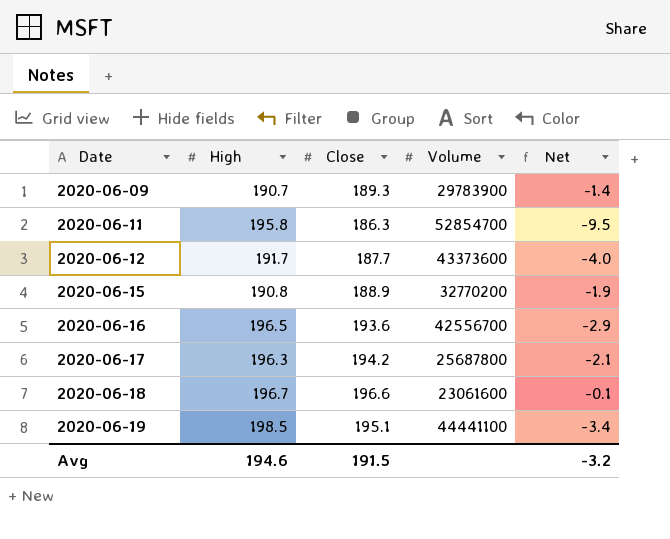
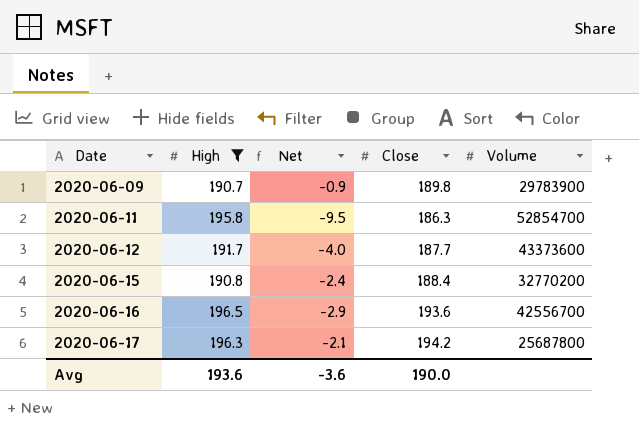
filter: none -> High <= 196.5
column Net | position: 5 -> 3
2020-06-09 | Net: -1.4 -> -0.9
2020-06-09 | Close: 189.3 -> 189.8
2020-06-15 | Net: -1.9 -> -2.4
2020-06-15 | Close: 188.9 -> 188.4
Avg | High: 194.6 -> 193.6
Avg | Net: -3.2 -> -3.6
Avg | Close: 191.5 -> 190.0

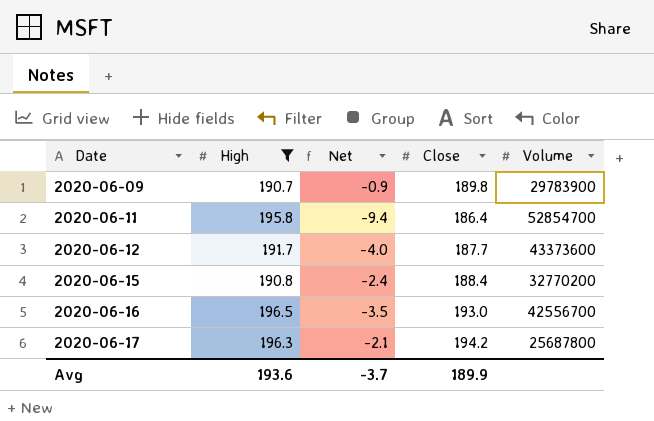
2020-06-11 | Net: -9.5 -> -9.4
2020-06-11 | Close: 186.3 -> 186.4
2020-06-16 | Net: -2.9 -> -3.5
2020-06-16 | Close: 193.6 -> 193.0
Avg | Net: -3.6 -> -3.7
Avg | Close: 190.0 -> 189.9

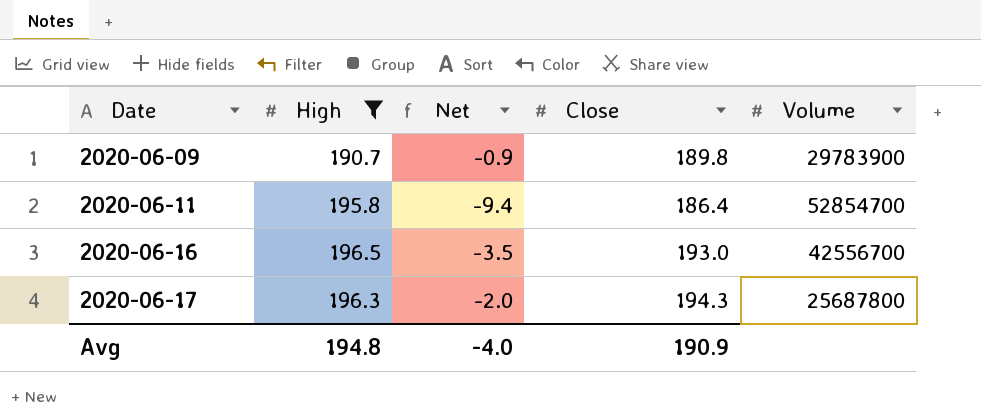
row 2020-06-12: 191.7 | -4.0 | 187.7 | 43373600 -> none
row 2020-06-15: 190.8 | -2.4 | 188.4 | 32770200 -> none
2020-06-17 | Net: -2.1 -> -2.0
2020-06-17 | Close: 194.2 -> 194.3
Avg | High: 193.6 -> 194.8
Avg | Net: -3.7 -> -4.0
Avg | Close: 189.9 -> 190.9

